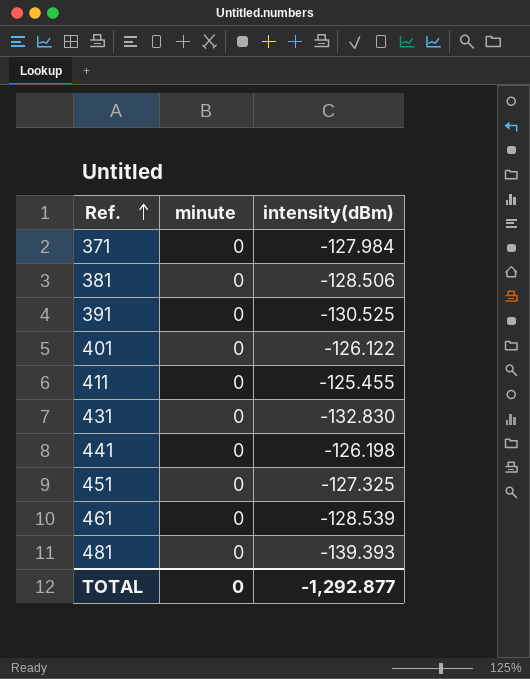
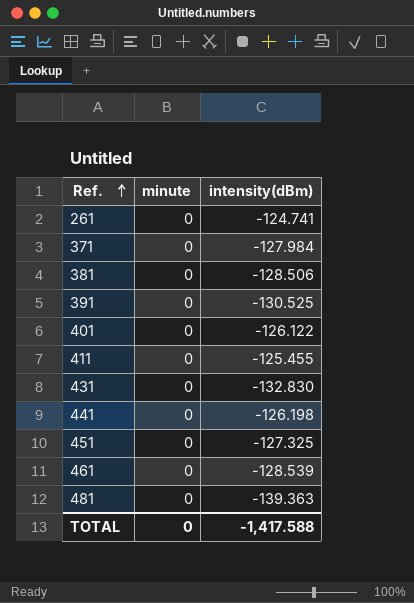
row 261: none -> 0 | -124.741
481 | intensity(dBm): -139.393 -> -139.363
TOTAL | intensity(dBm): -1,292.877 -> -1,417.588

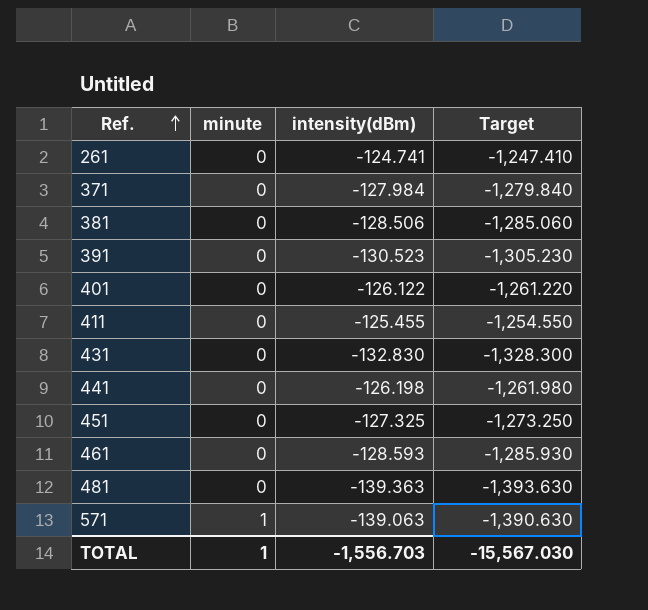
column Target | formula: none -> [intensity(dBm)] * 10
391 | intensity(dBm): -130.525 -> -130.523
461 | intensity(dBm): -128.539 -> -128.593
row 571: none -> 1 | -139.063 | -1,390.630
TOTAL | minute: 0 -> 1
TOTAL | intensity(dBm): -1,417.588 -> -1,556.703

